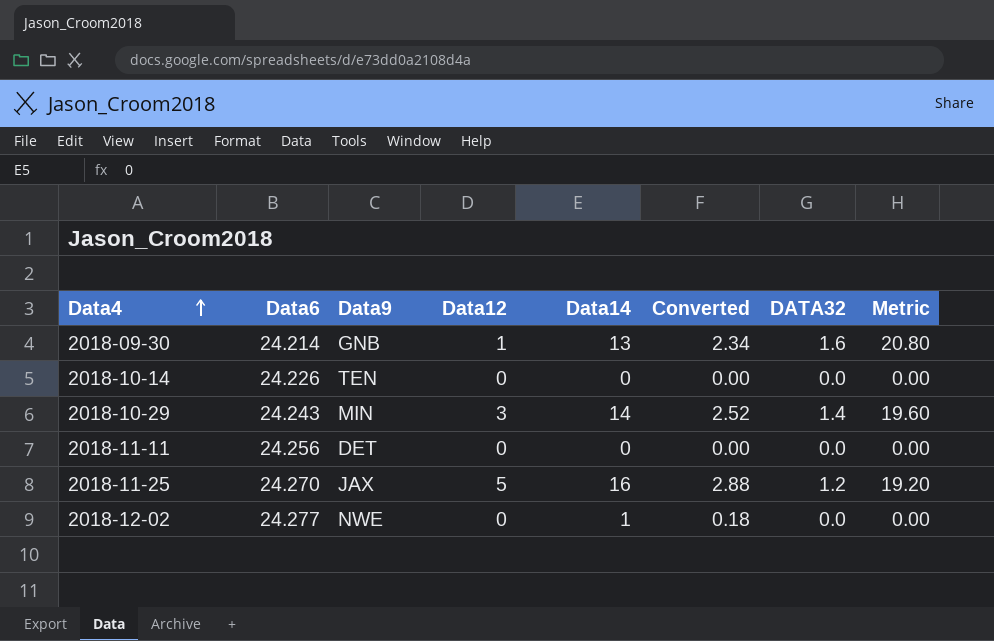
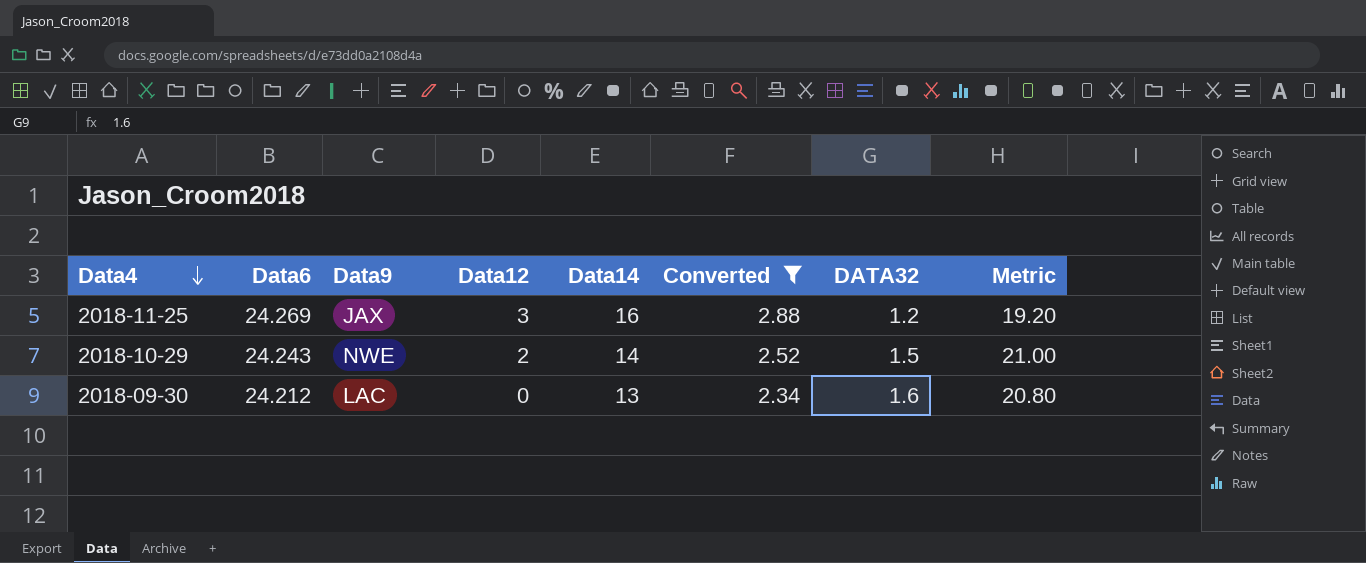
filter: none -> Converted >= 2.34
row order: Data4 ascending -> Data4 descending
2018-11-25 | Data6: 24.270 -> 24.269
2018-11-25 | Data12: 5 -> 3
2018-10-29 | Data9: MIN -> NWE
2018-10-29 | Data12: 3 -> 2
2018-10-29 | DATA32: 1.4 -> 1.5
2018-10-29 | Metric: 19.60 -> 21.00
2018-09-30 | Data6: 24.214 -> 24.212
2018-09-30 | Data9: GNB -> LAC
2018-09-30 | Data12: 1 -> 0

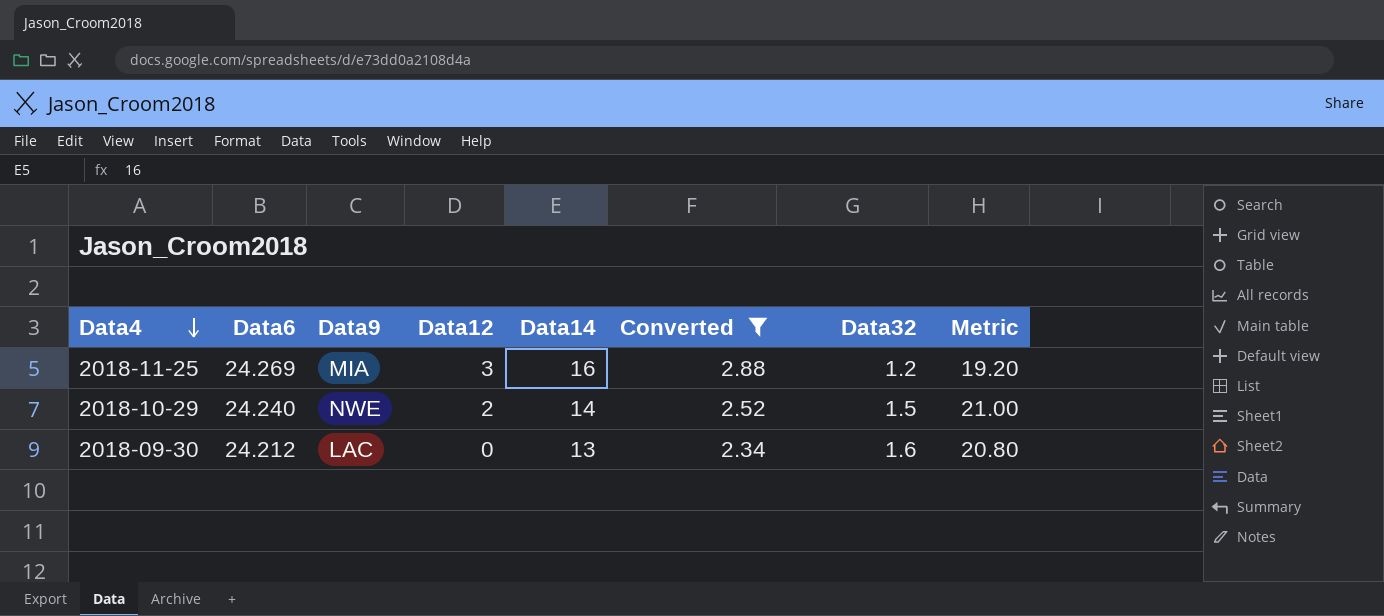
column name: DATA32 -> Data32
2018-11-25 | Data9: JAX -> MIA
2018-10-29 | Data6: 24.243 -> 24.240

